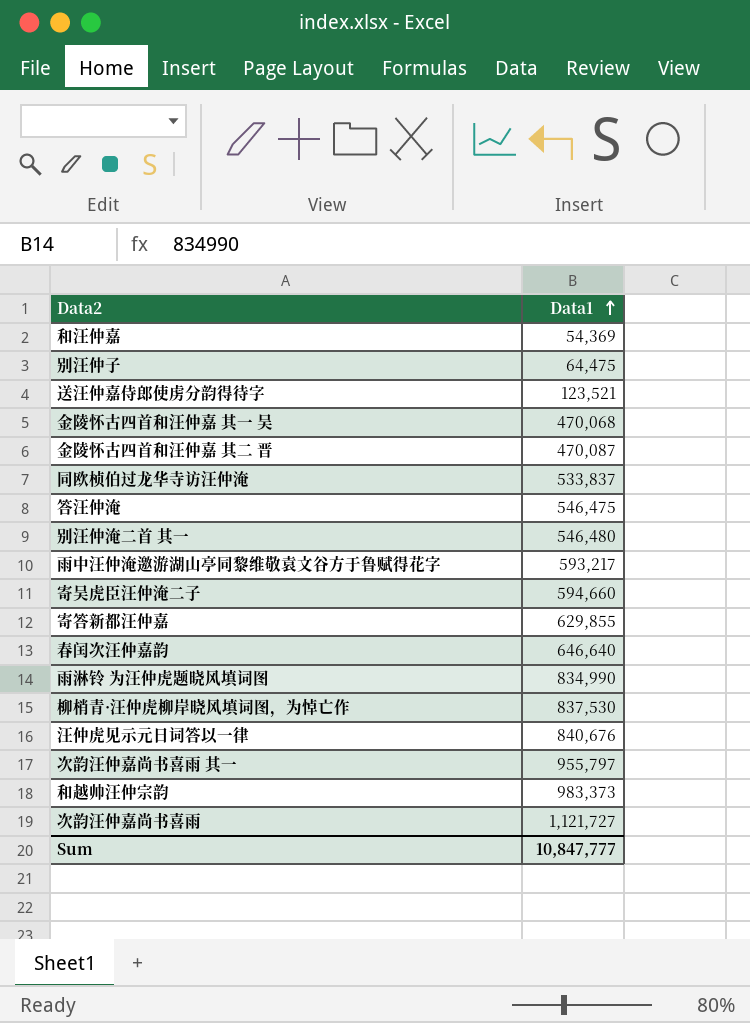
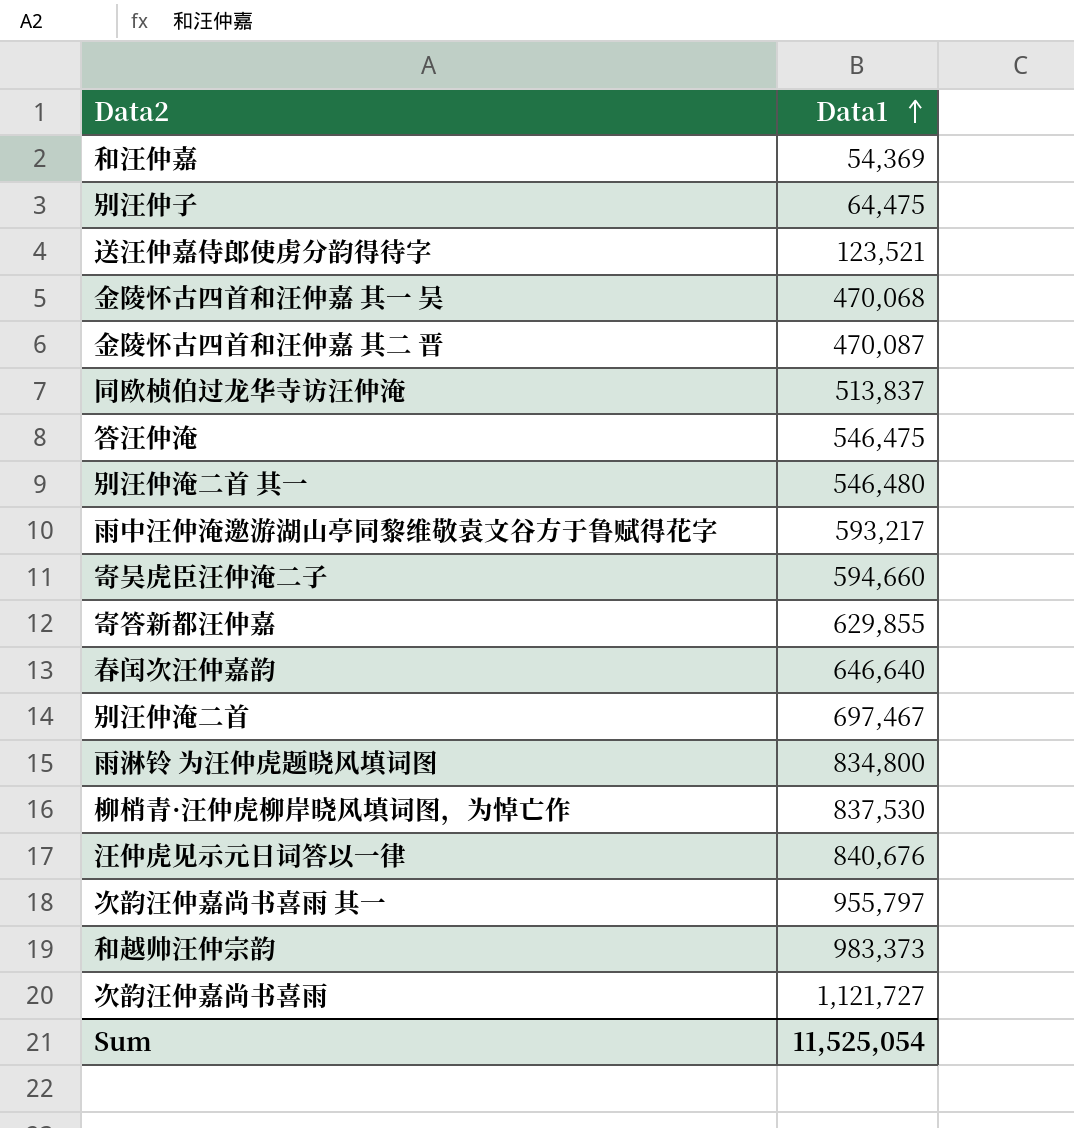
同欧桢伯过龙华寺访汪仲淹 | Data1: 533,837 -> 513,837
row 别汪仲淹二首: none -> 697,467
雨淋铃 为汪仲虎题晓风填词图 | Data1: 834,990 -> 834,800
Sum | Data1: 10,847,777 -> 11,525,054

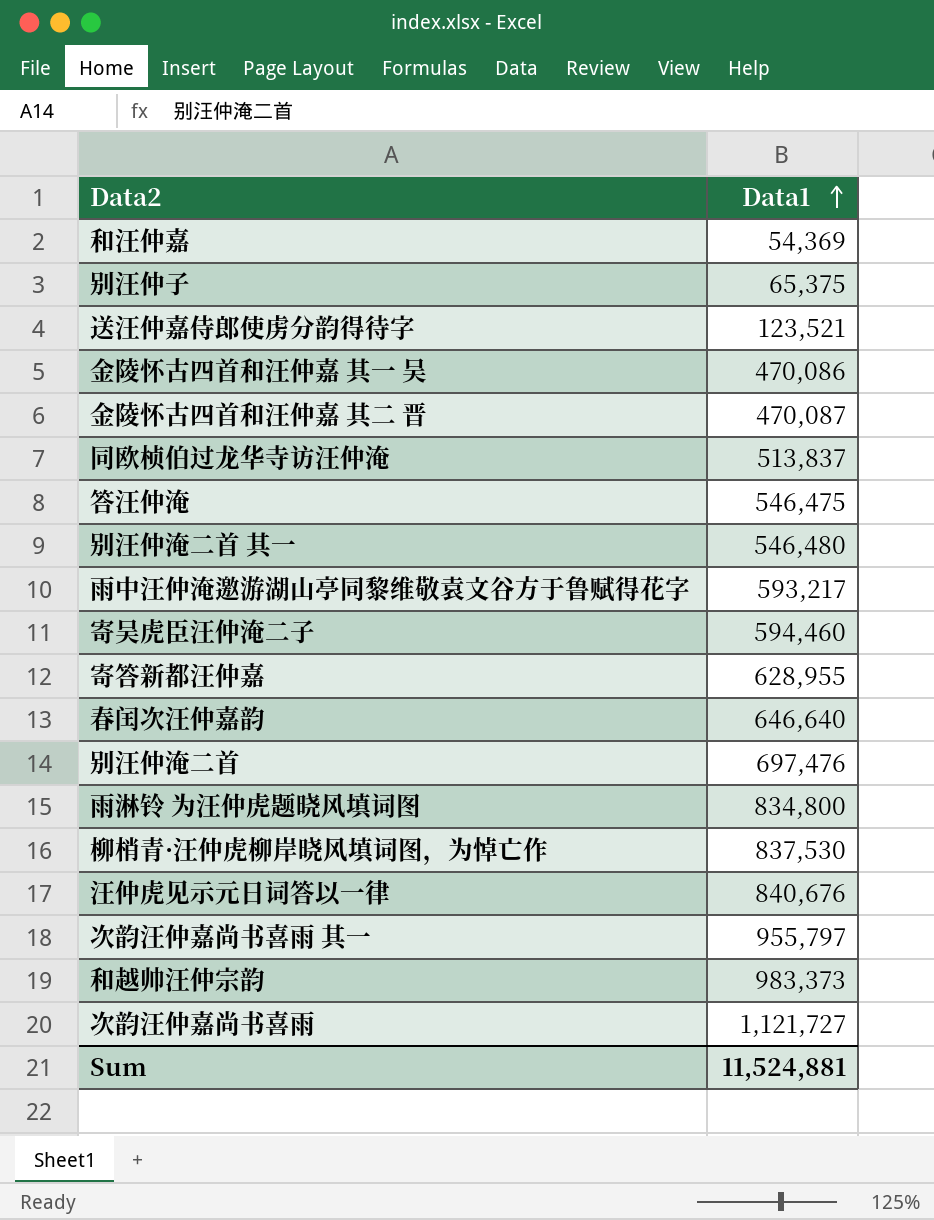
别汪仲子 | Data1: 64,475 -> 65,375
金陵怀古四首和汪仲嘉 其一 吴 | Data1: 470,068 -> 470,086
寄吴虎臣汪仲淹二子 | Data1: 594,660 -> 594,460
寄答新都汪仲嘉 | Data1: 629,855 -> 628,955
别汪仲淹二首 | Data1: 697,467 -> 697,476
Sum | Data1: 11,525,054 -> 11,524,881

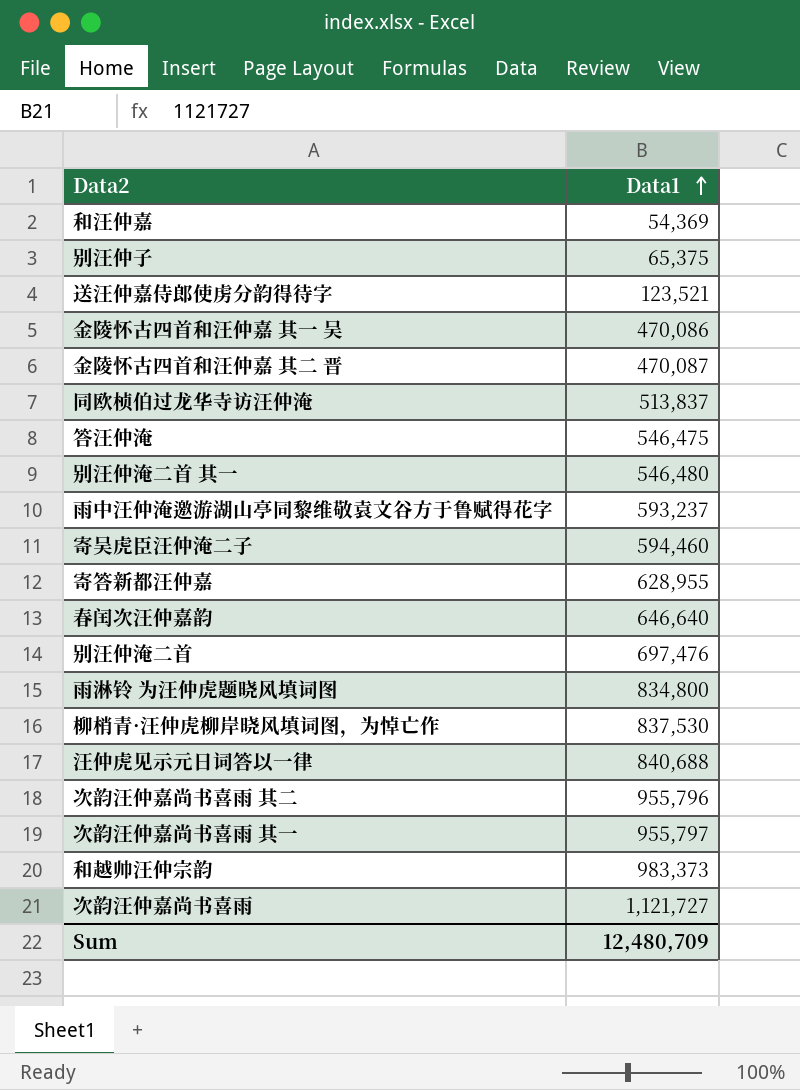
雨中汪仲淹邀游湖山亭同黎维敬袁文谷方于鲁赋得花字 | Data1: 593,217 -> 593,237
汪仲虎见示元日词答以一律 | Data1: 840,676 -> 840,688
row 次韵汪仲嘉尚书喜雨 其二: none -> 955,796
Sum | Data1: 11,524,881 -> 12,480,709

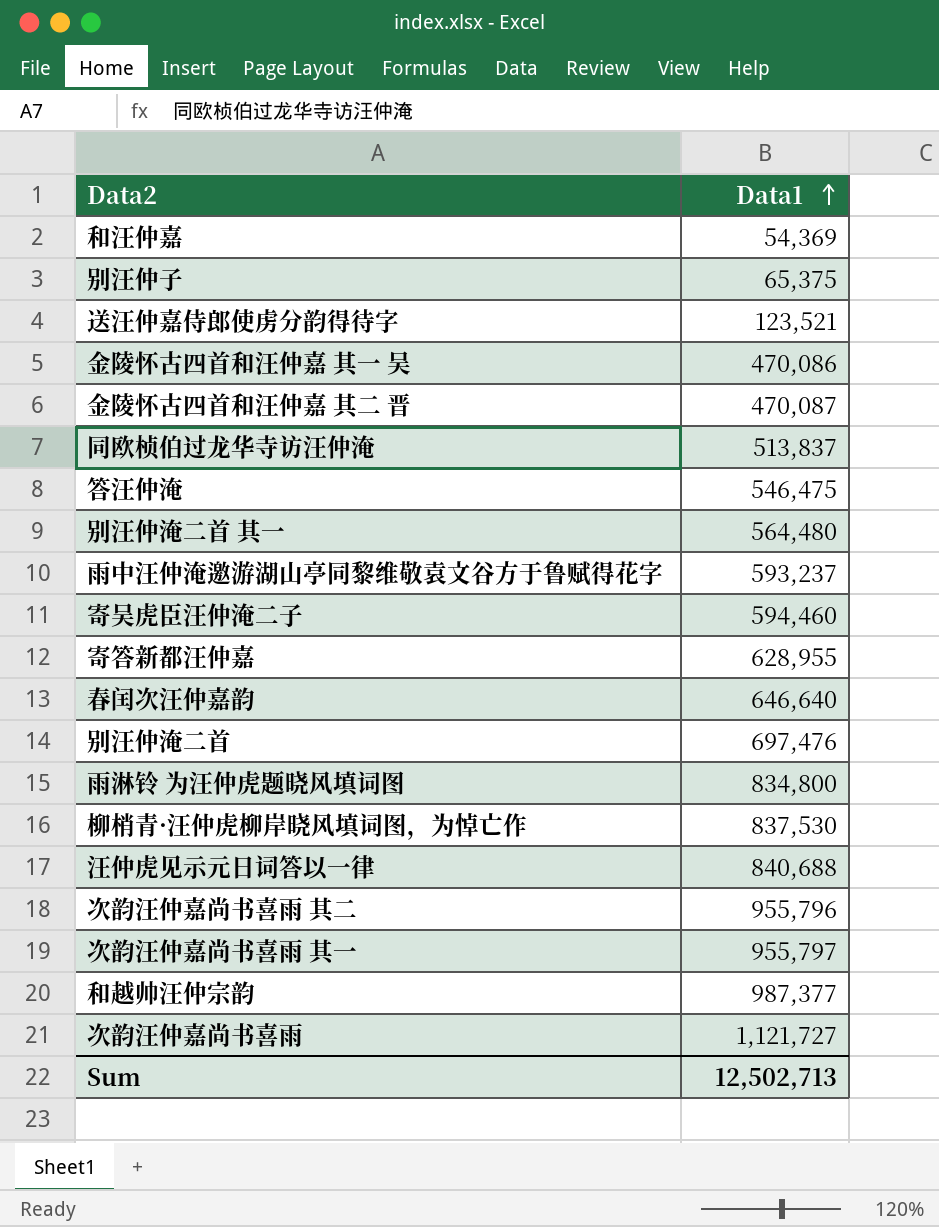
别汪仲淹二首 其一 | Data1: 546,480 -> 564,480
和越帅汪仲宗韵 | Data1: 983,373 -> 987,377
Sum | Data1: 12,480,709 -> 12,502,713

